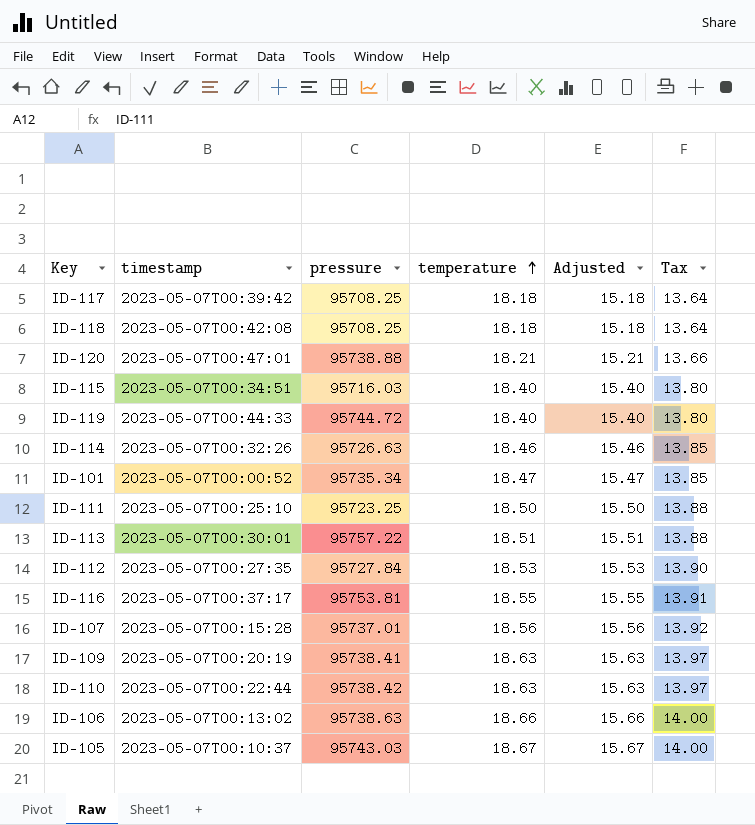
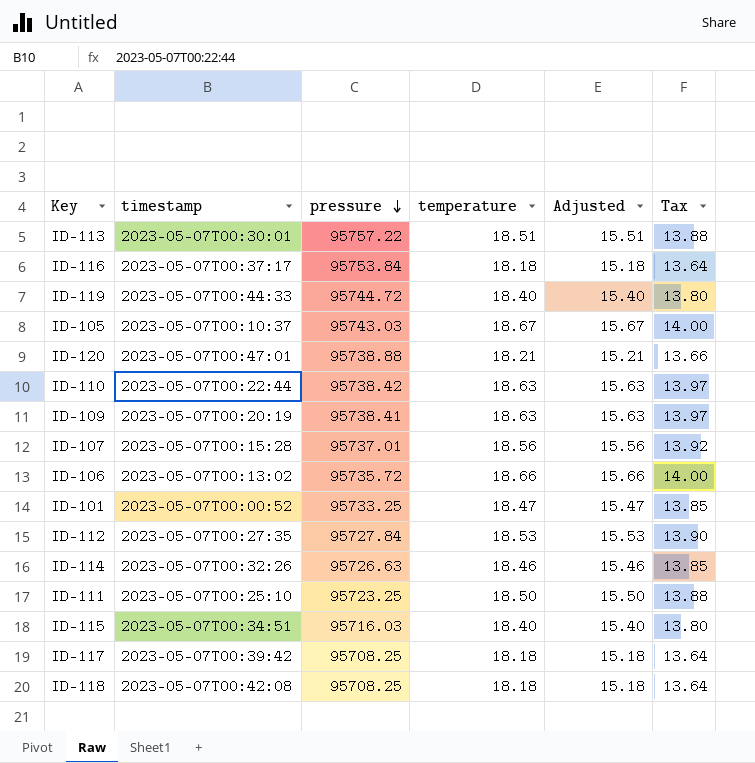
row order: temperature ascending -> pressure descending
ID-116 | pressure: 95753.81 -> 95753.84
ID-116 | temperature: 18.55 -> 18.18
ID-116 | Adjusted: 15.55 -> 15.18
ID-116 | Tax: 13.91 -> 13.64
ID-106 | pressure: 95738.63 -> 95735.72
ID-101 | pressure: 95735.34 -> 95733.25

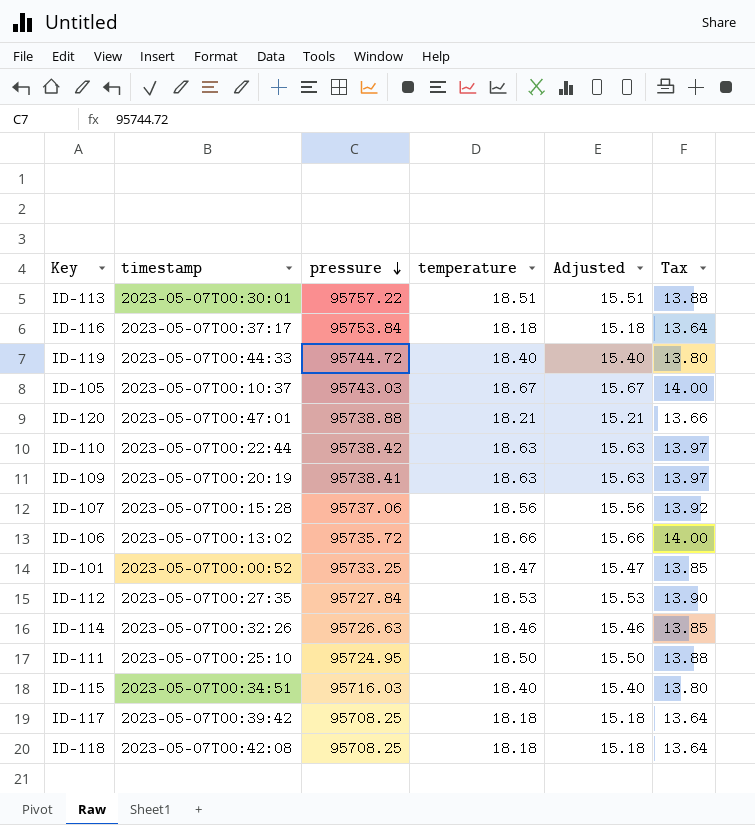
ID-107 | pressure: 95737.01 -> 95737.06
ID-111 | pressure: 95723.25 -> 95724.95

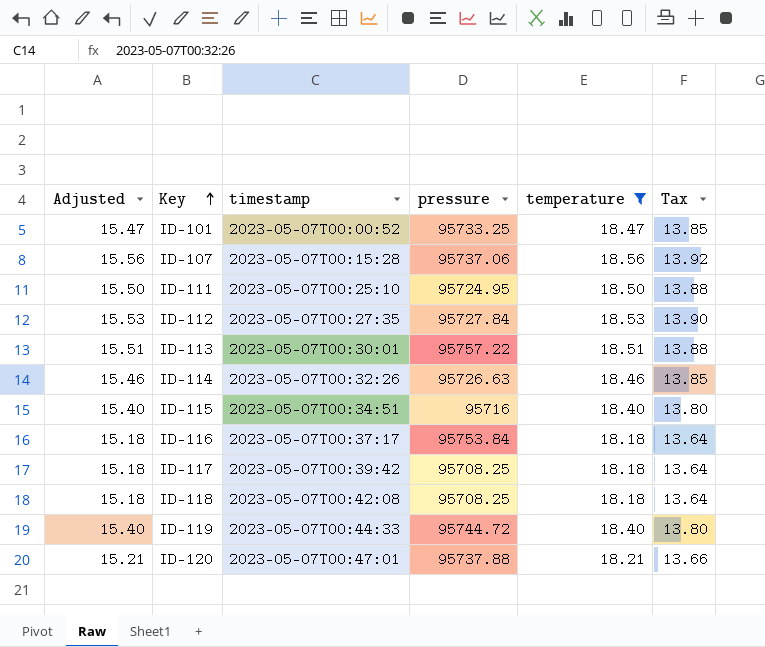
filter: none -> temperature <= 18.56
row order: pressure descending -> Key ascending
column Adjusted | position: 5 -> 1
ID-115 | pressure: 95716.03 -> 95716
ID-120 | pressure: 95738.88 -> 95737.88

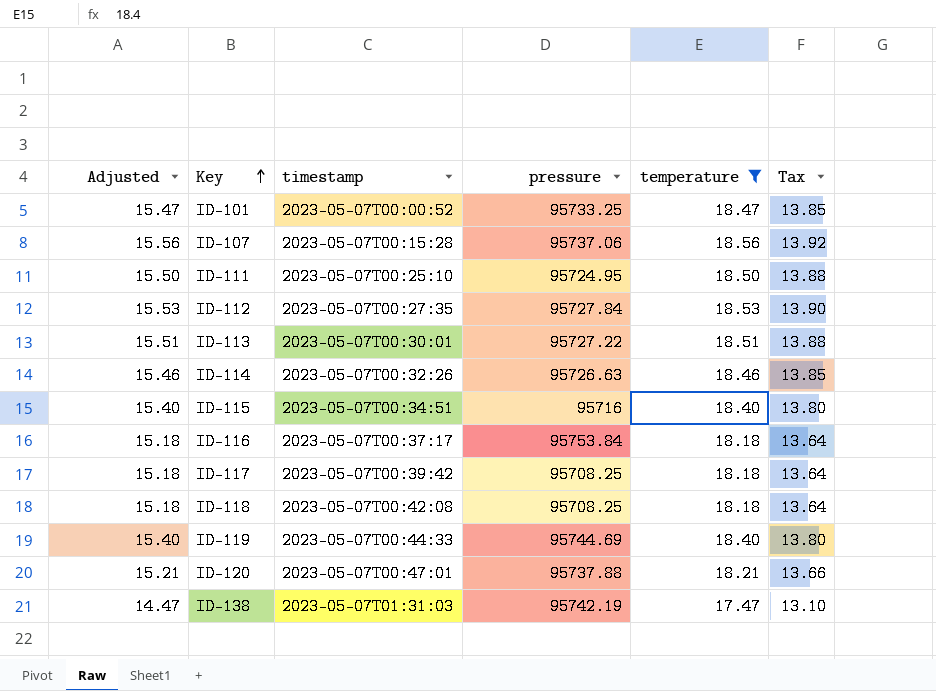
ID-113 | pressure: 95757.22 -> 95727.22
ID-119 | pressure: 95744.72 -> 95744.69
row ID-138: none -> 14.47 | 2023-05-07T01:31:03 | 95742.19 | 17.47 | 13.10

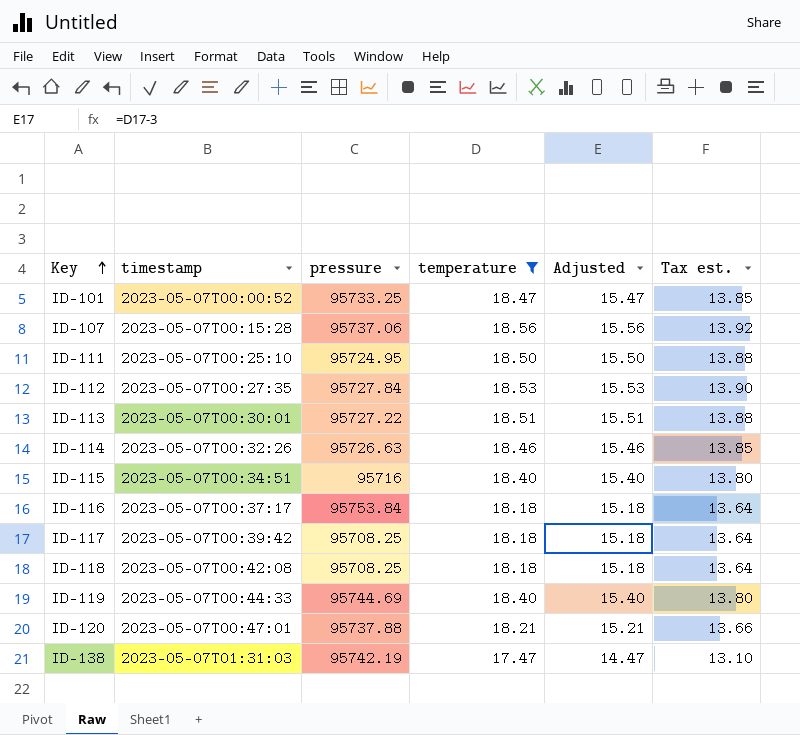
column Adjusted | position: 1 -> 5
column name: Tax -> Tax est.

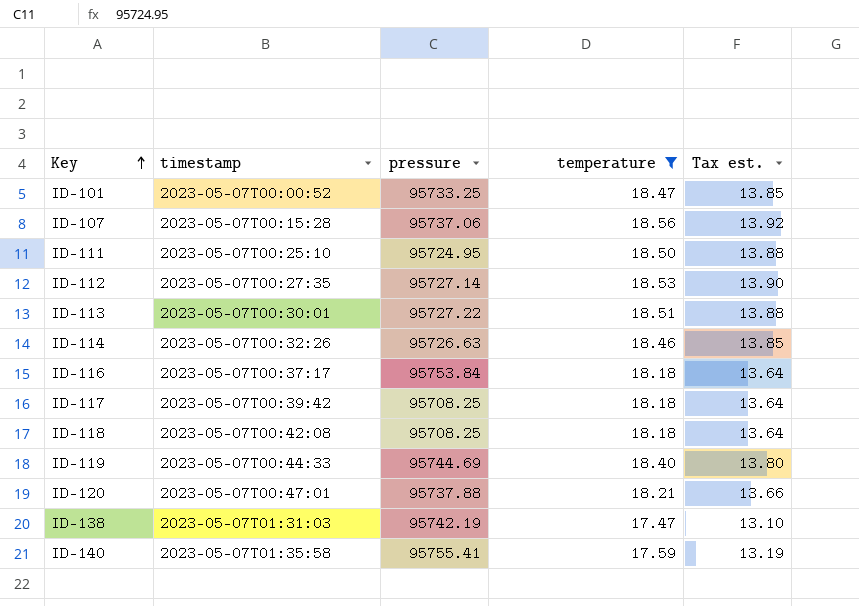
column Adjusted | formula: [temperature] - 3 -> none
row ID-115: 2023-05-07T00:34:51 | 95716 | 18.40 | 15.40 | 13.80 -> none
ID-112 | pressure: 95727.84 -> 95727.14
row ID-140: none -> 2023-05-07T01:35:58 | 95755.41 | 17.59 | 13.19

